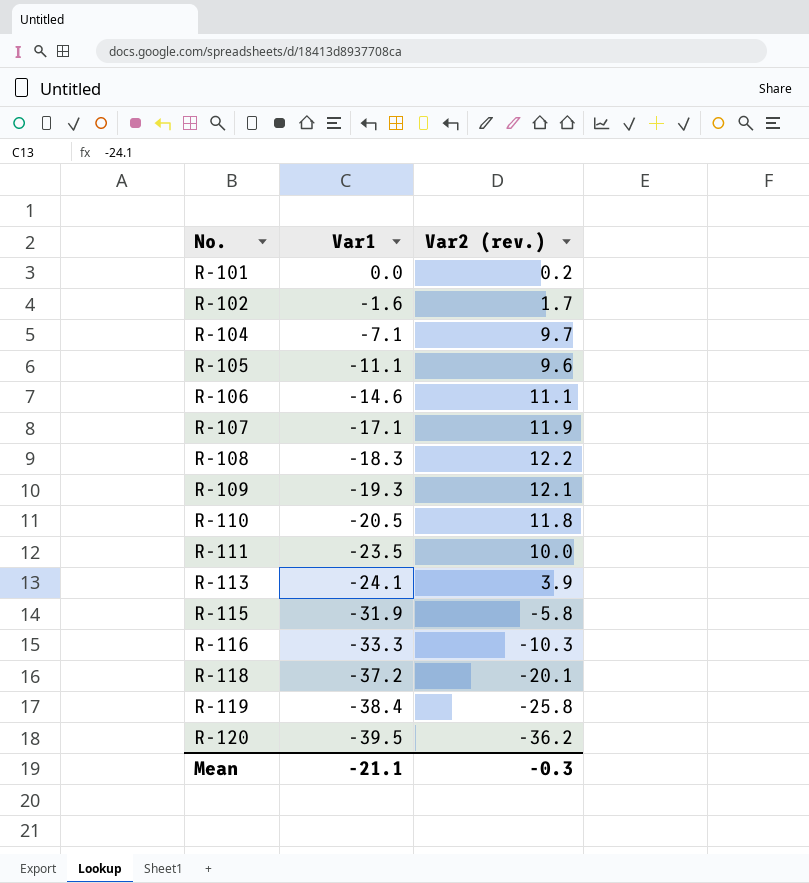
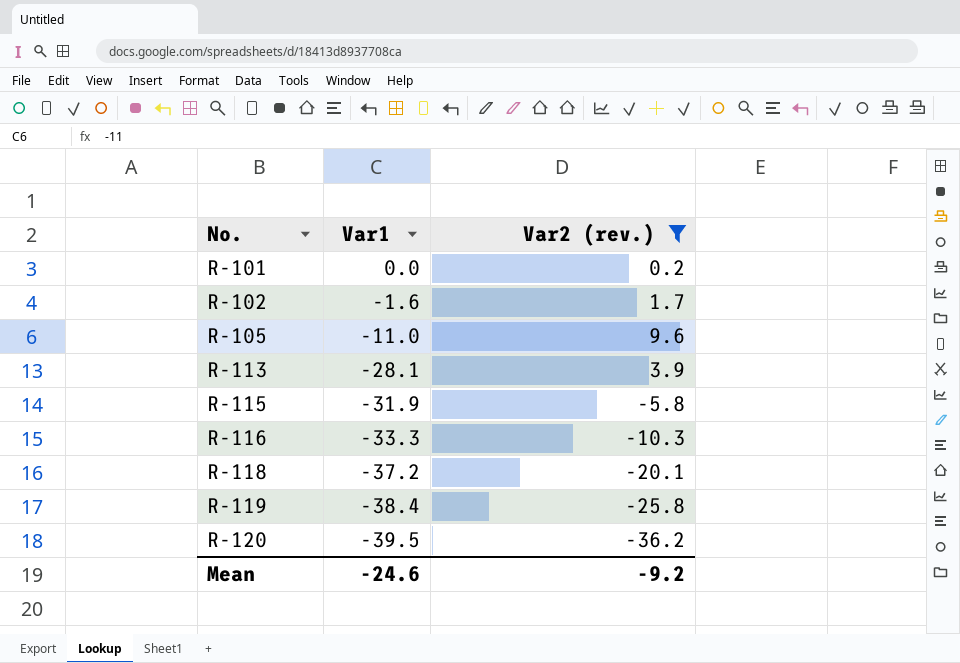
filter: none -> Var2 (rev.) <= 9.6
R-105 | Var1: -11.1 -> -11.0
R-113 | Var1: -24.1 -> -28.1
Mean | Var1: -21.1 -> -24.6
Mean | Var2 (rev.): -0.3 -> -9.2

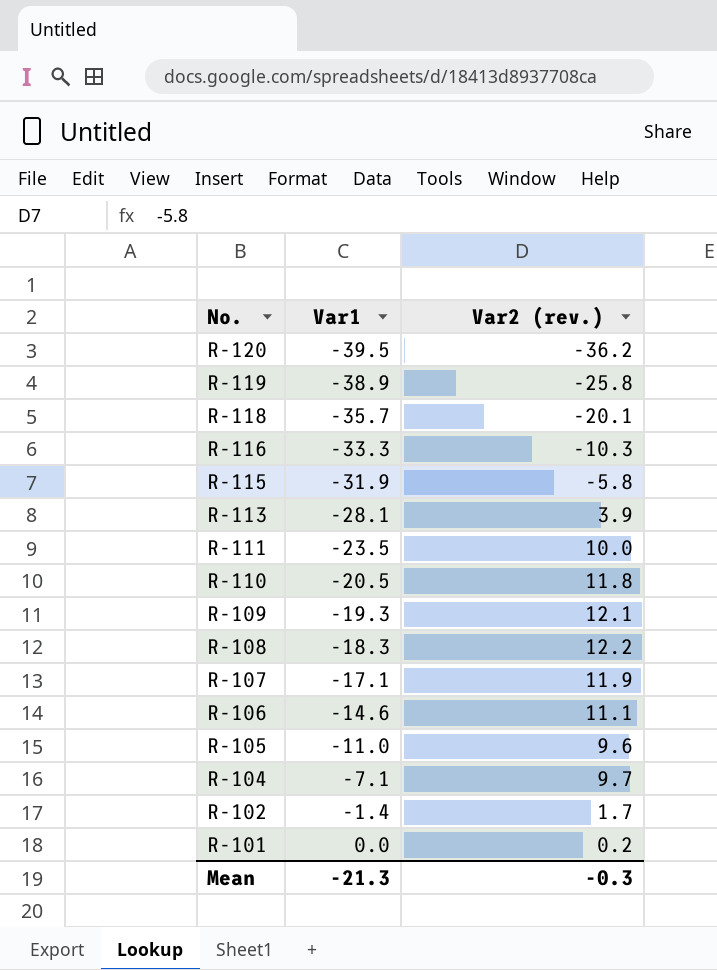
filter: Var2 (rev.) <= 9.6 -> none
row order: No. ascending -> No. descending
R-119 | Var1: -38.4 -> -38.9
R-118 | Var1: -37.2 -> -35.7
R-102 | Var1: -1.6 -> -1.4
Mean | Var1: -24.6 -> -21.3
Mean | Var2 (rev.): -9.2 -> -0.3

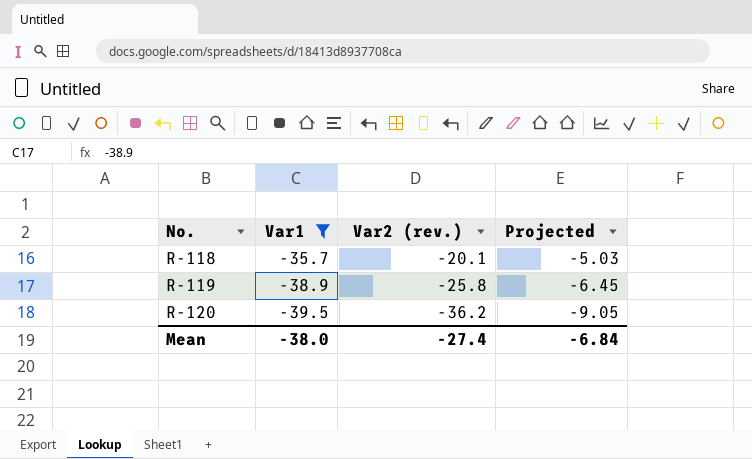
filter: none -> Var1 <= -35.7
row order: No. descending -> No. ascending
column Projected | formula: none -> [Var2 (rev.)] * 0.25
Mean | Var1: -21.3 -> -38.0
Mean | Var2 (rev.): -0.3 -> -27.4

